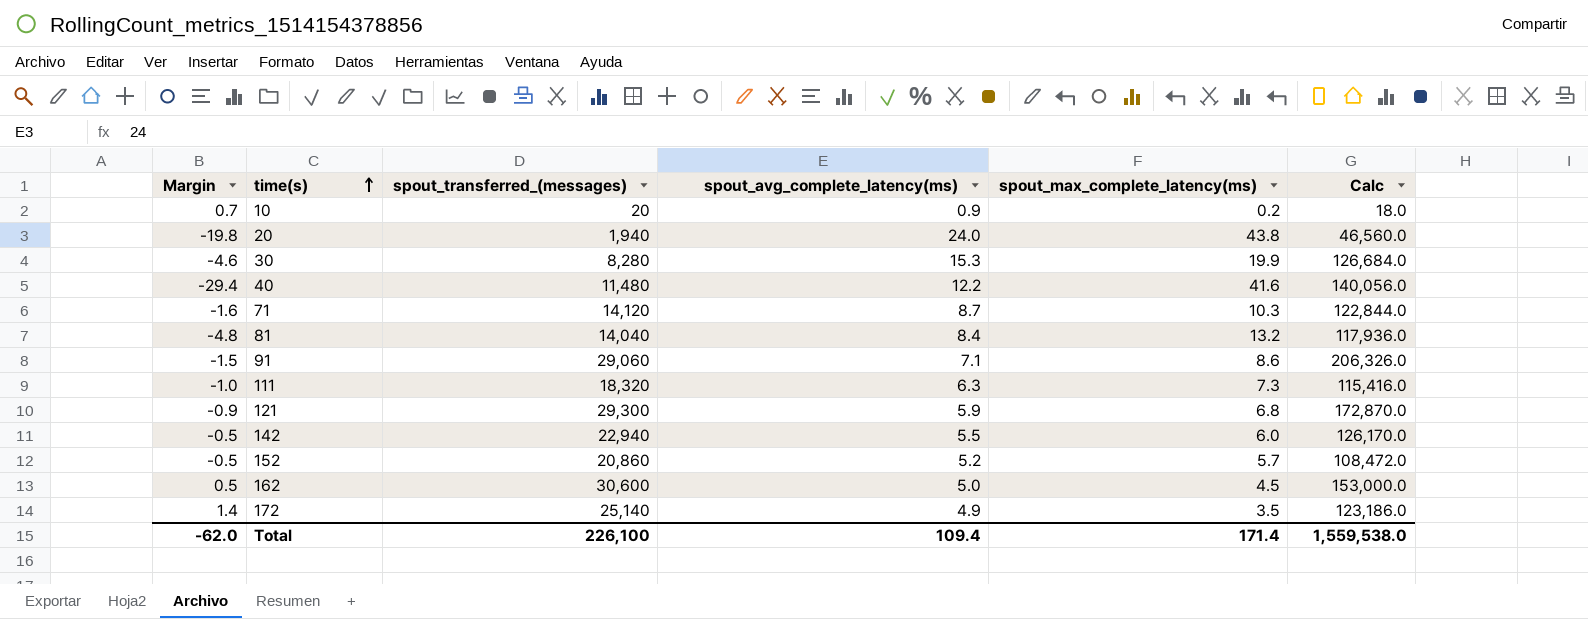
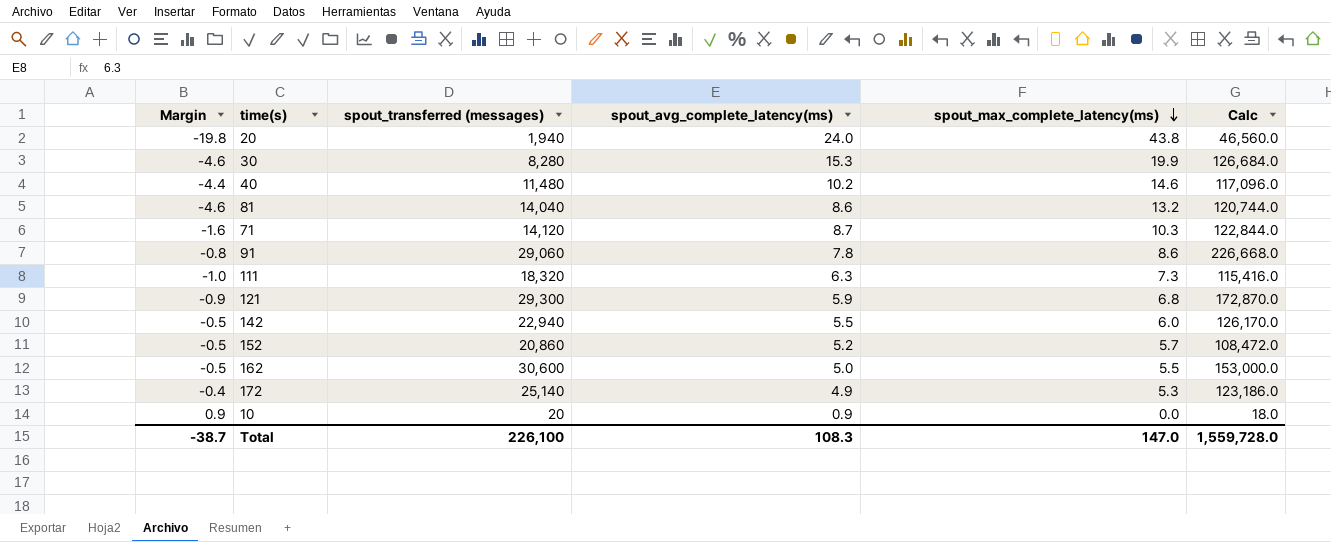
row order: time(s) ascending -> spout_max_complete_latency(ms) descending
column name: spout_transferred_(messages) -> spout_transferred (messages)
40 | Margin: -29.4 -> -4.4
40 | spout_avg_complete_latency(ms): 12.2 -> 10.2
40 | spout_max_complete_latency(ms): 41.6 -> 14.6
40 | Calc: 140,056.0 -> 117,096.0
81 | Margin: -4.8 -> -4.6
81 | spout_avg_complete_latency(ms): 8.4 -> 8.6
81 | Calc: 117,936.0 -> 120,744.0
91 | Margin: -1.5 -> -0.8
91 | spout_avg_complete_latency(ms): 7.1 -> 7.8
91 | Calc: 206,326.0 -> 226,668.0
162 | Margin: 0.5 -> -0.5
162 | spout_max_complete_latency(ms): 4.5 -> 5.5
172 | Margin: 1.4 -> -0.4
172 | spout_max_complete_latency(ms): 3.5 -> 5.3
10 | Margin: 0.7 -> 0.9
10 | spout_max_complete_latency(ms): 0.2 -> 0.0
Total | Margin: -62.0 -> -38.7
Total | spout_avg_complete_latency(ms): 109.4 -> 108.3
Total | spout_max_complete_latency(ms): 171.4 -> 147.0
Total | Calc: 1,559,538.0 -> 1,559,728.0

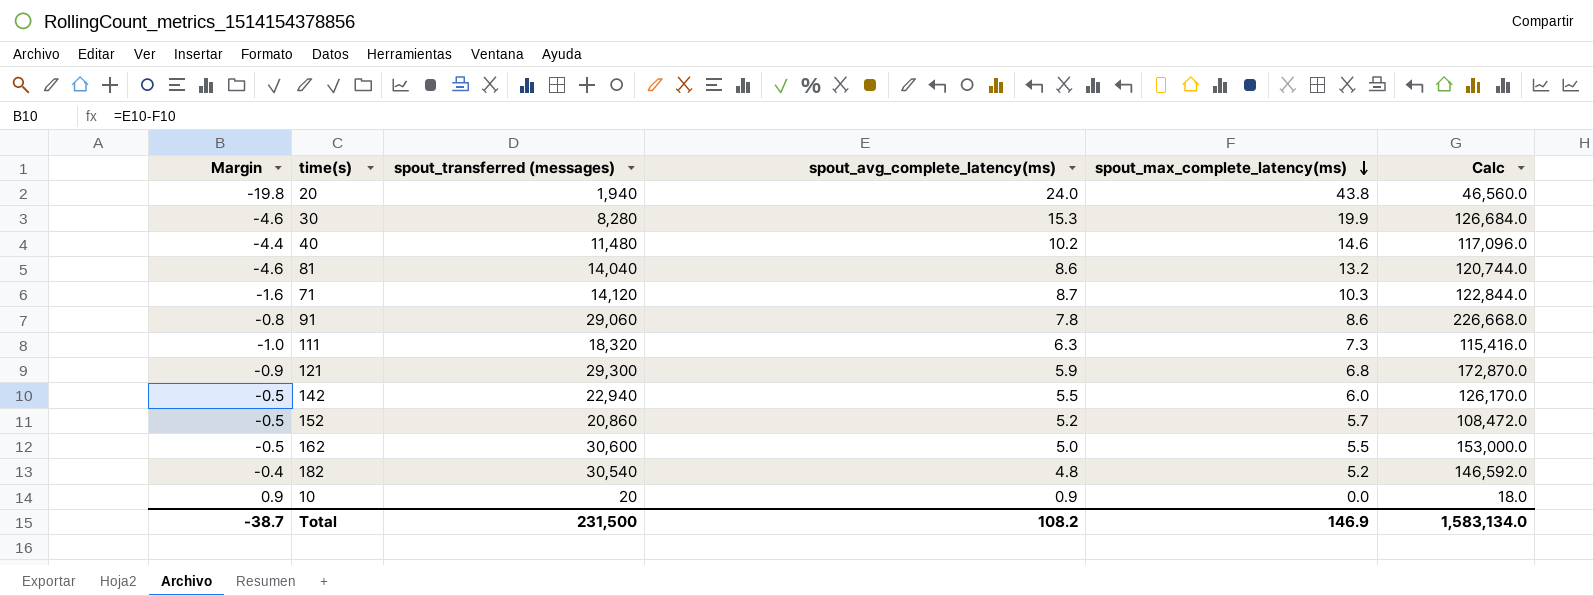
row 172: -0.4 | 25,140 | 4.9 | 5.3 | 123,186.0 -> none
row 182: none -> -0.4 | 30,540 | 4.8 | 5.2 | 146,592.0
Total | spout_transferred (messages): 226,100 -> 231,500
Total | spout_avg_complete_latency(ms): 108.3 -> 108.2
Total | spout_max_complete_latency(ms): 147.0 -> 146.9
Total | Calc: 1,559,728.0 -> 1,583,134.0

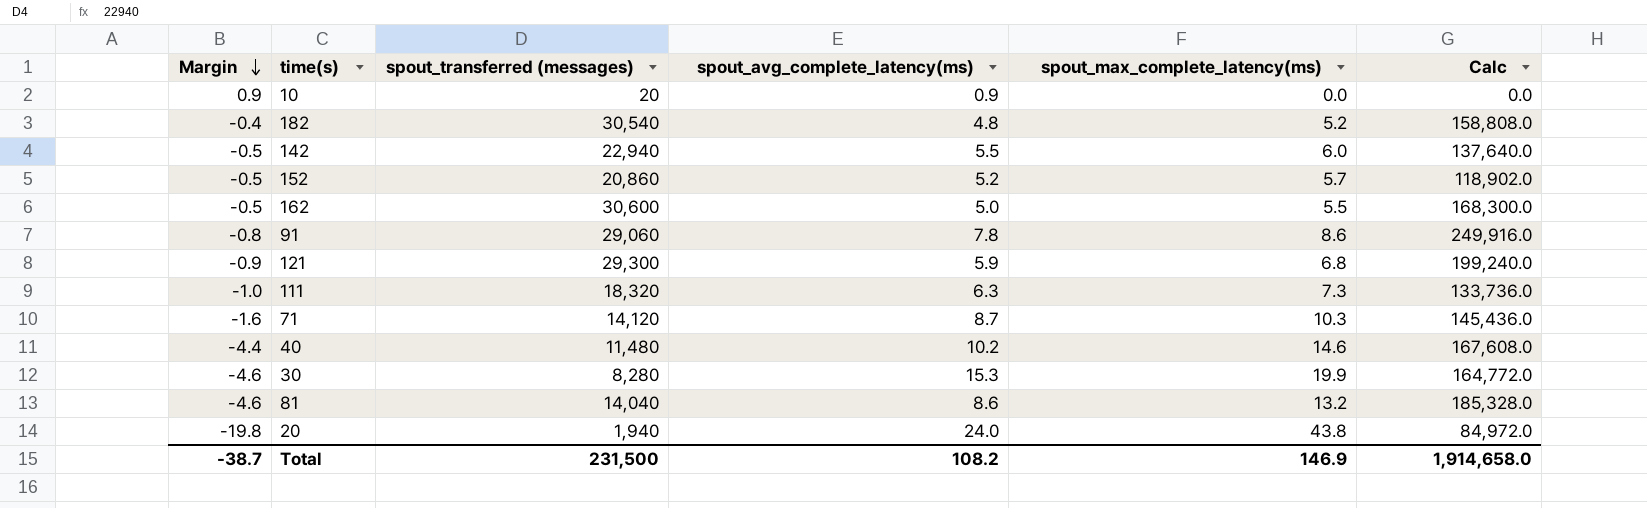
row order: spout_max_complete_latency(ms) descending -> Margin descending
column Calc | formula: [spout_transferred (messages)] * [spout_avg_complete_latency(ms)] -> [spout_transferred (messages)] * [spout_max_complete_latency(ms)]
Total | Calc: 1,583,134.0 -> 1,914,658.0

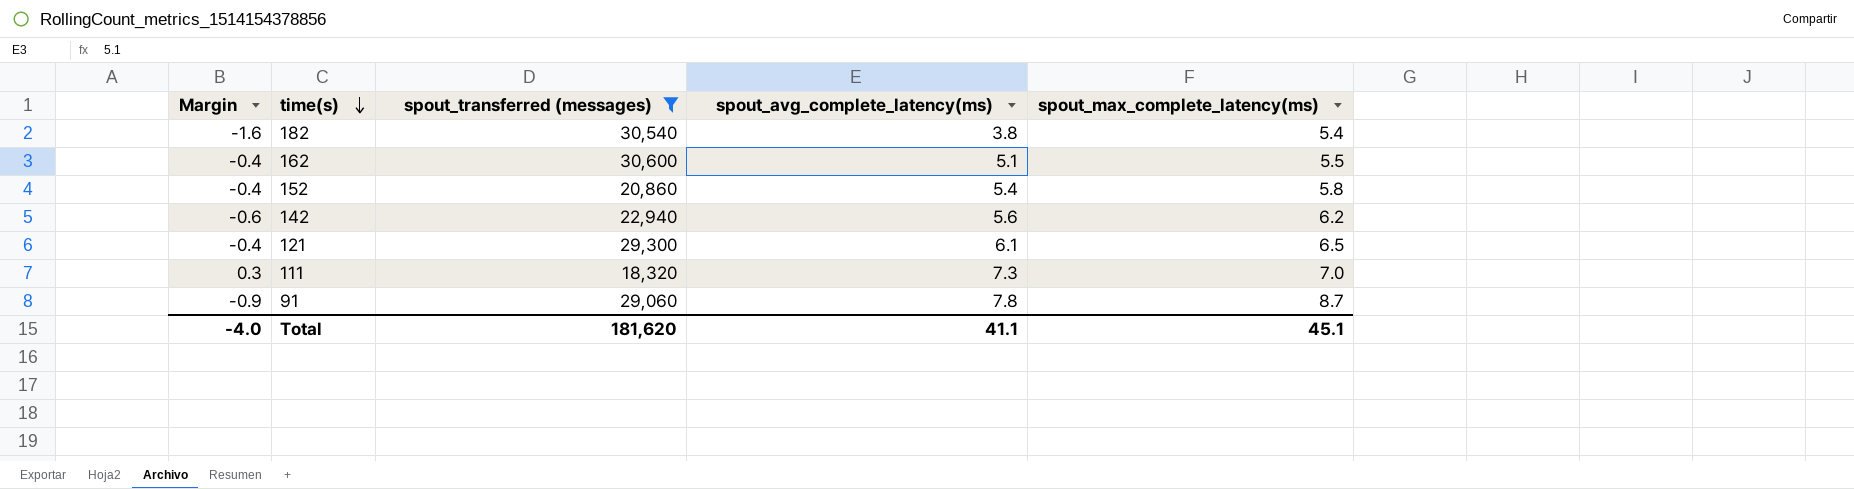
filter: none -> spout_transferred (messages) >= 18,320
row order: Margin descending -> time(s) descending
column Calc | formula: [spout_transferred (messages)] * [spout_max_complete_latency(ms)] -> none
182 | Margin: -0.4 -> -1.6
182 | spout_avg_complete_latency(ms): 4.8 -> 3.8
182 | spout_max_complete_latency(ms): 5.2 -> 5.4
162 | Margin: -0.5 -> -0.4
162 | spout_avg_complete_latency(ms): 5.0 -> 5.1
152 | Margin: -0.5 -> -0.4
152 | spout_avg_complete_latency(ms): 5.2 -> 5.4
152 | spout_max_complete_latency(ms): 5.7 -> 5.8
142 | Margin: -0.5 -> -0.6
142 | spout_avg_complete_latency(ms): 5.5 -> 5.6
142 | spout_max_complete_latency(ms): 6.0 -> 6.2
121 | Margin: -0.9 -> -0.4
121 | spout_avg_complete_latency(ms): 5.9 -> 6.1
121 | spout_max_complete_latency(ms): 6.8 -> 6.5
111 | Margin: -1.0 -> 0.3
111 | spout_avg_complete_latency(ms): 6.3 -> 7.3
111 | spout_max_complete_latency(ms): 7.3 -> 7.0
91 | Margin: -0.8 -> -0.9
91 | spout_max_complete_latency(ms): 8.6 -> 8.7
Total | Margin: -38.7 -> -4.0
Total | spout_transferred (messages): 231,500 -> 181,620
Total | spout_avg_complete_latency(ms): 108.2 -> 41.1
Total | spout_max_complete_latency(ms): 146.9 -> 45.1

